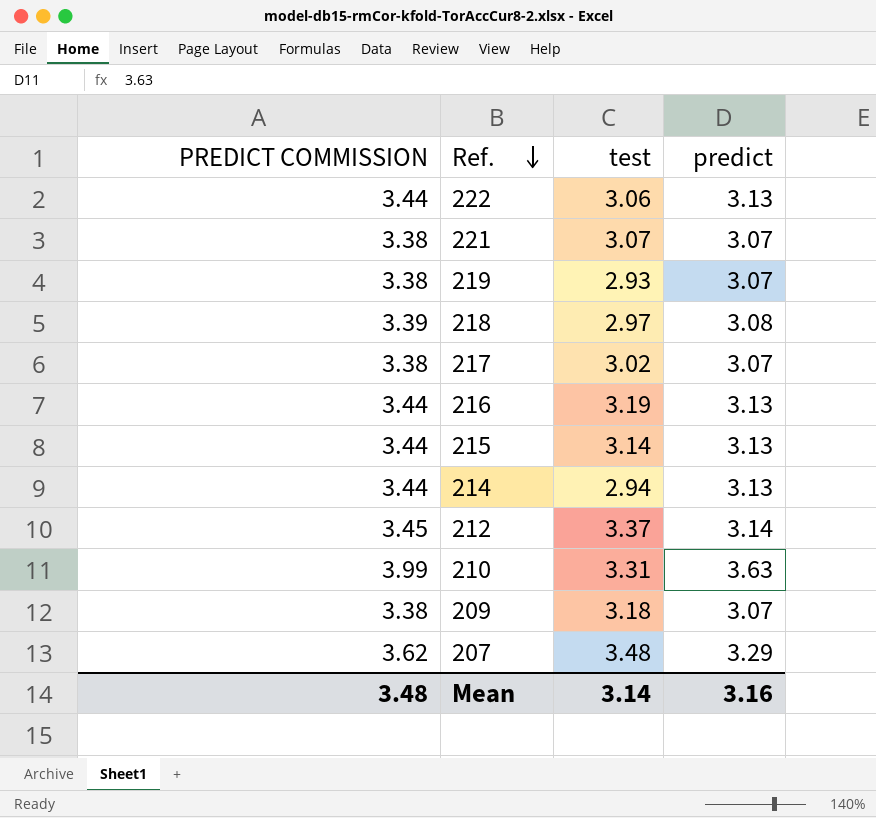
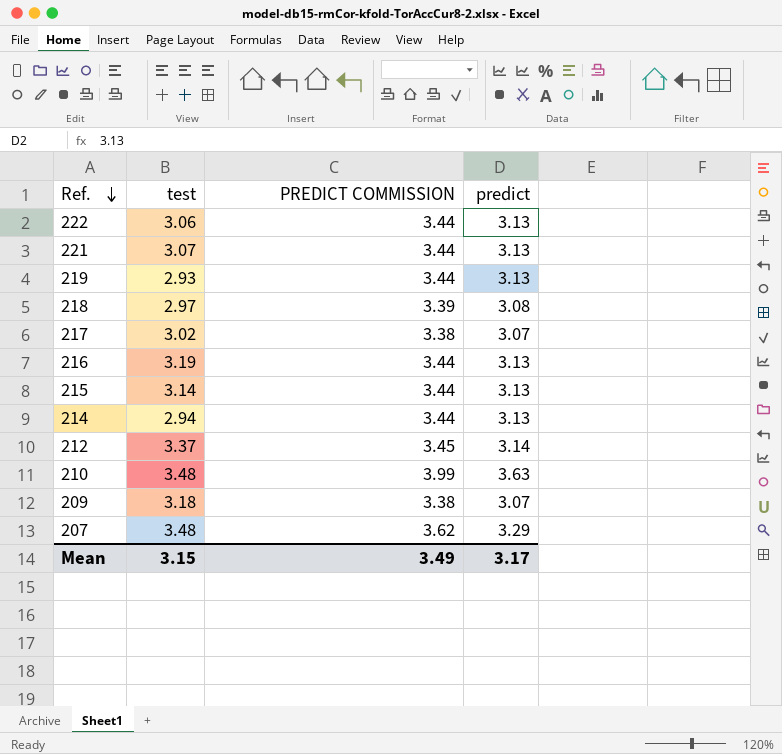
column PREDICT COMMISSION | position: 1 -> 3
221 | PREDICT COMMISSION: 3.38 -> 3.44
221 | predict: 3.07 -> 3.13
219 | PREDICT COMMISSION: 3.38 -> 3.44
219 | predict: 3.07 -> 3.13
210 | test: 3.31 -> 3.48
Mean | test: 3.14 -> 3.15
Mean | PREDICT COMMISSION: 3.48 -> 3.49
Mean | predict: 3.16 -> 3.17

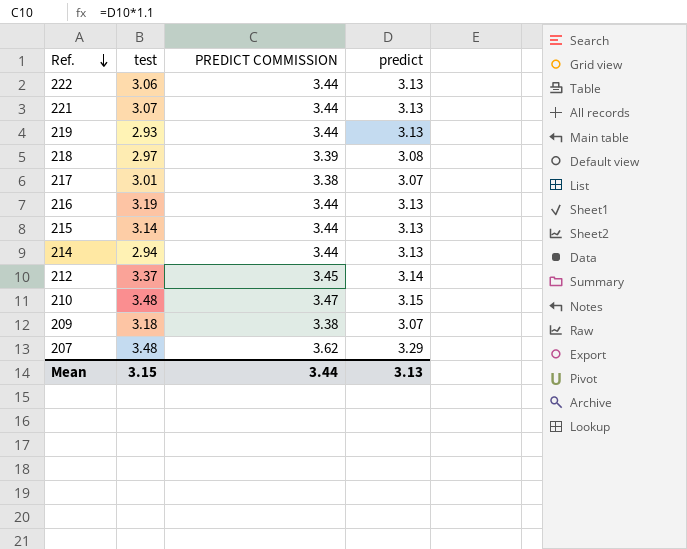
217 | test: 3.02 -> 3.01
210 | PREDICT COMMISSION: 3.99 -> 3.47
210 | predict: 3.63 -> 3.15
Mean | PREDICT COMMISSION: 3.49 -> 3.44
Mean | predict: 3.17 -> 3.13

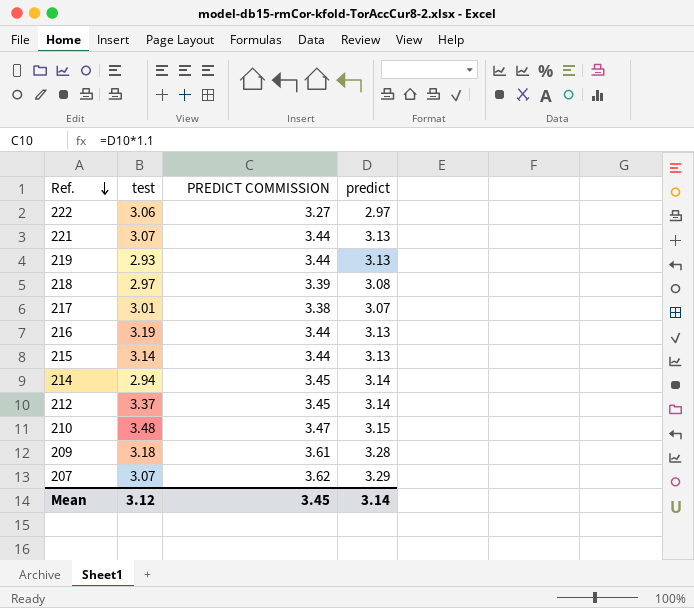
222 | PREDICT COMMISSION: 3.44 -> 3.27
222 | predict: 3.13 -> 2.97
214 | PREDICT COMMISSION: 3.44 -> 3.45
214 | predict: 3.13 -> 3.14
209 | PREDICT COMMISSION: 3.38 -> 3.61
209 | predict: 3.07 -> 3.28
207 | test: 3.48 -> 3.07
Mean | test: 3.15 -> 3.12
Mean | PREDICT COMMISSION: 3.44 -> 3.45
Mean | predict: 3.13 -> 3.14

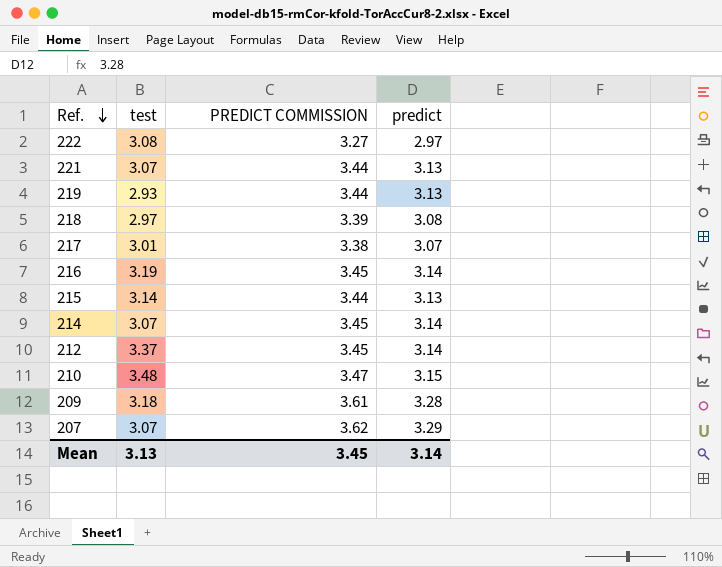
222 | test: 3.06 -> 3.08
216 | PREDICT COMMISSION: 3.44 -> 3.45
216 | predict: 3.13 -> 3.14
214 | test: 2.94 -> 3.07
Mean | test: 3.12 -> 3.13

